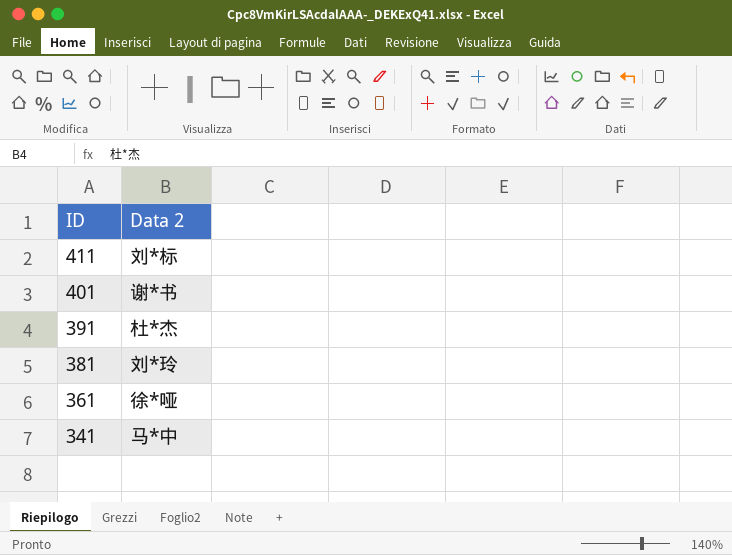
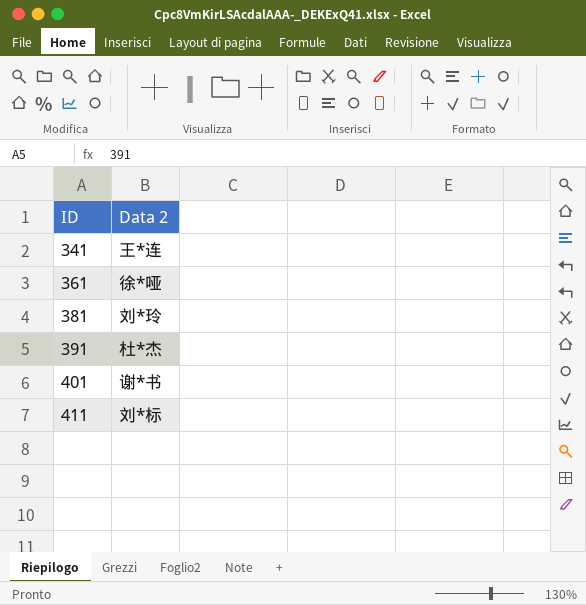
row order: ID descending -> ID ascending
341 | Data 2: 马*中 -> 王*连

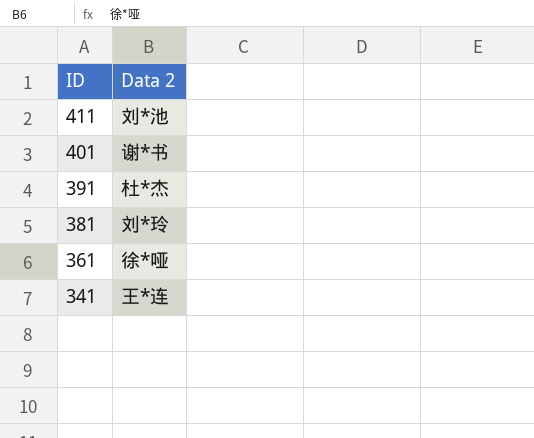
row order: ID ascending -> ID descending
411 | Data 2: 刘*标 -> 刘*池

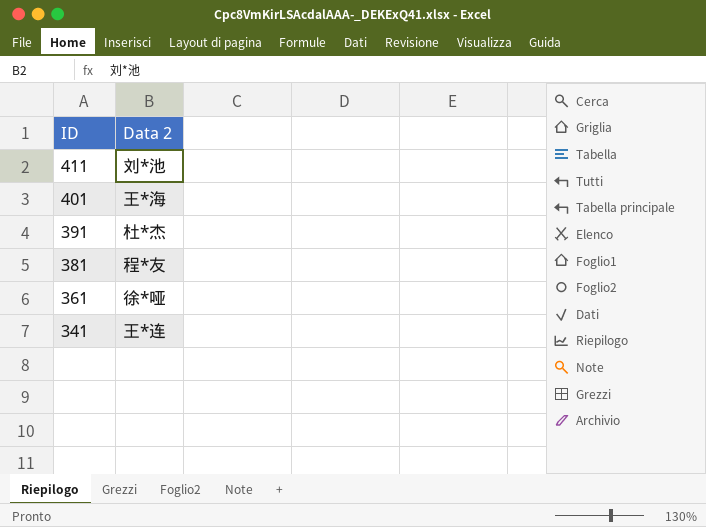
401 | Data 2: 谢*书 -> 王*海
381 | Data 2: 刘*玲 -> 程*友

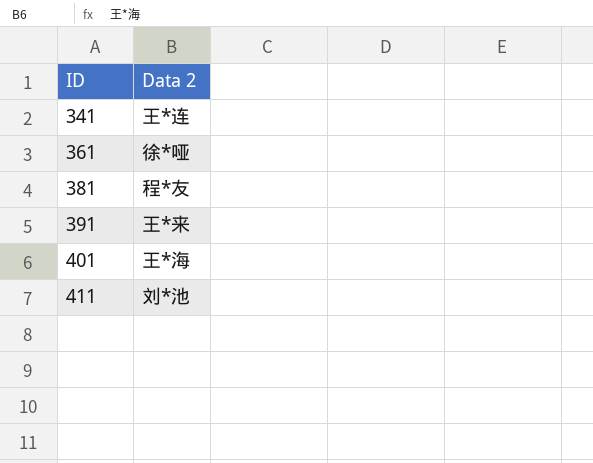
row order: ID descending -> ID ascending
391 | Data 2: 杜*杰 -> 王*来

